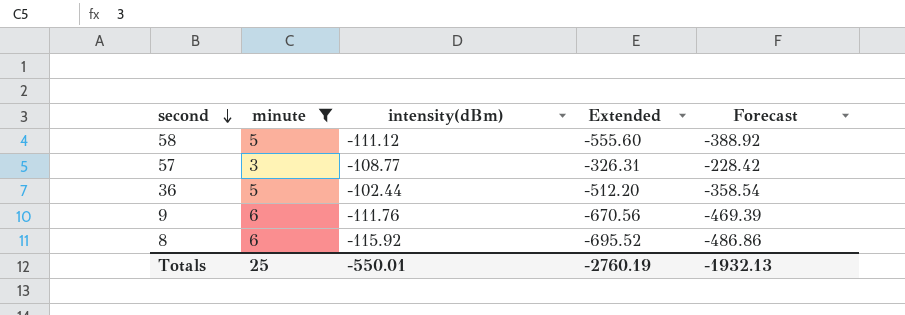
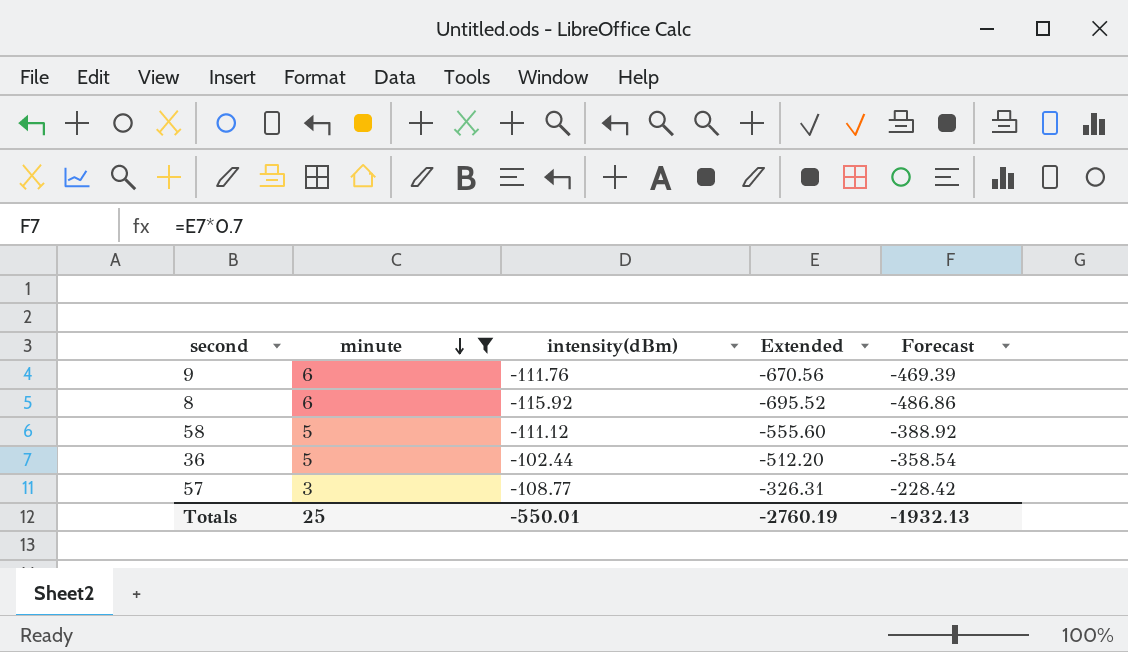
row order: second descending -> minute descending

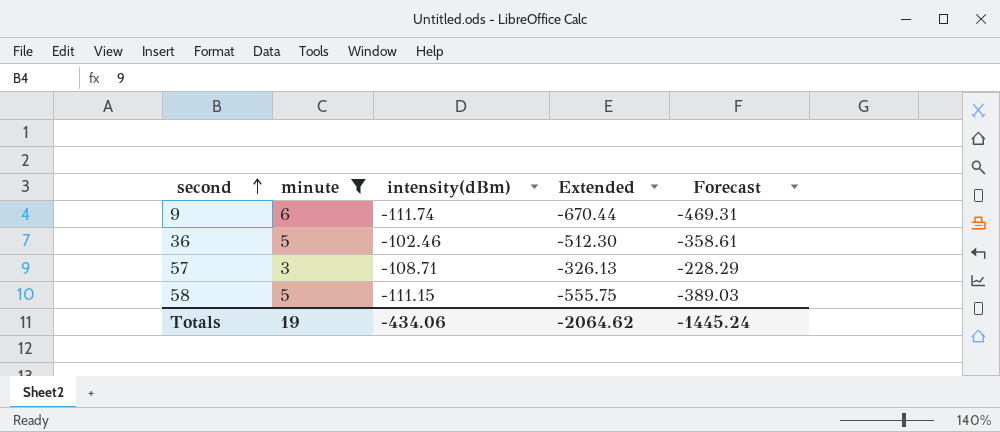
row order: minute descending -> second ascending
row 8: 6 | -115.92 | -695.52 | -486.86 -> none
9 | intensity(dBm): -111.76 -> -111.74
9 | Extended: -670.56 -> -670.44
9 | Forecast: -469.39 -> -469.31
36 | intensity(dBm): -102.44 -> -102.46
36 | Extended: -512.20 -> -512.30
36 | Forecast: -358.54 -> -358.61
57 | intensity(dBm): -108.77 -> -108.71
57 | Extended: -326.31 -> -326.13
57 | Forecast: -228.42 -> -228.29
58 | intensity(dBm): -111.12 -> -111.15
58 | Extended: -555.60 -> -555.75
58 | Forecast: -388.92 -> -389.03
Totals | minute: 25 -> 19
Totals | intensity(dBm): -550.01 -> -434.06
Totals | Extended: -2760.19 -> -2064.62
Totals | Forecast: -1932.13 -> -1445.24

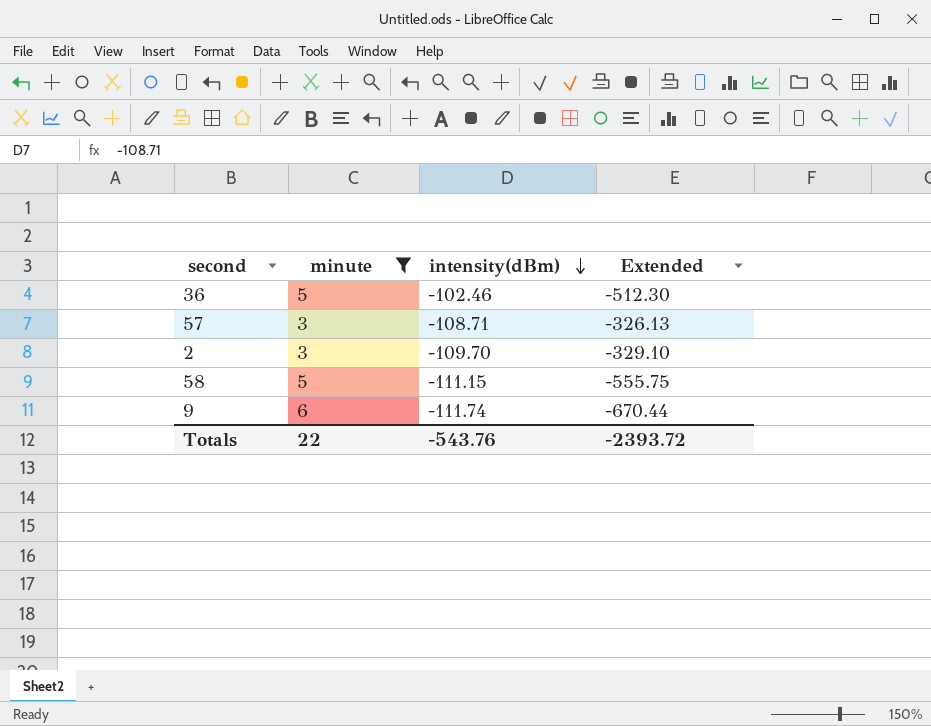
row order: second ascending -> intensity(dBm) descending
column Forecast | formula: [Extended] * 0.7 -> none
row 2: none -> 3 | -109.70 | -329.10
Totals | minute: 19 -> 22
Totals | intensity(dBm): -434.06 -> -543.76
Totals | Extended: -2064.62 -> -2393.72

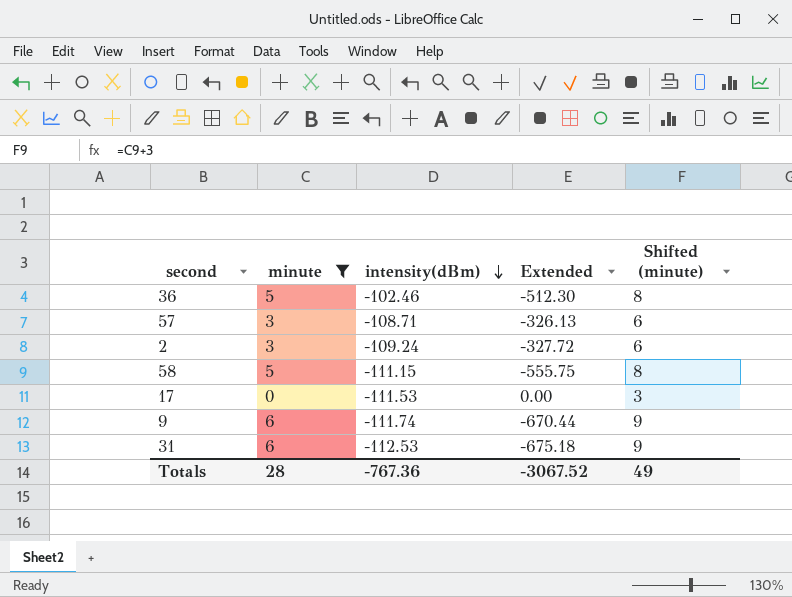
column Shifted (minute) | formula: none -> [minute] + 3
2 | intensity(dBm): -109.70 -> -109.24
2 | Extended: -329.10 -> -327.72
row 17: none -> 0 | -111.53 | 0.00 | 3
row 31: none -> 6 | -112.53 | -675.18 | 9
Totals | minute: 22 -> 28
Totals | intensity(dBm): -543.76 -> -767.36
Totals | Extended: -2393.72 -> -3067.52

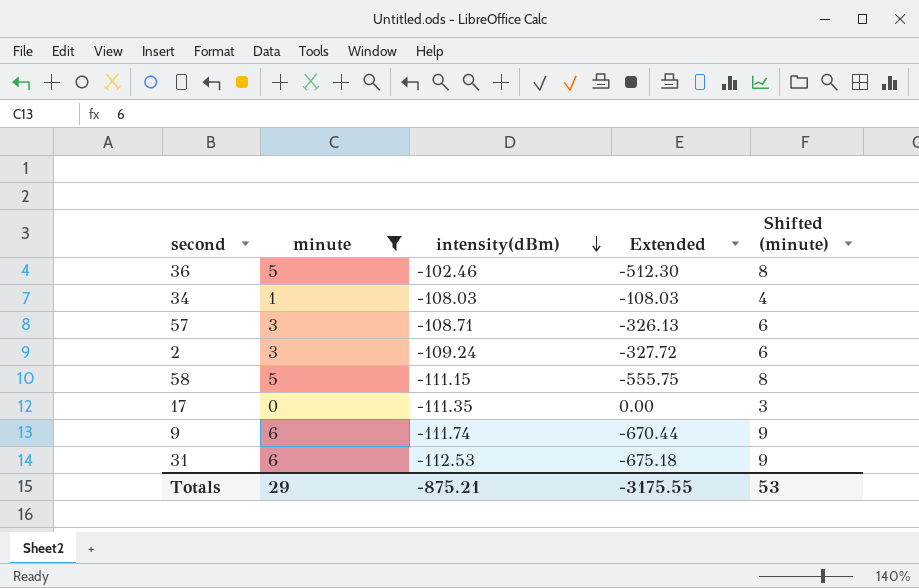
row 34: none -> 1 | -108.03 | -108.03 | 4
17 | intensity(dBm): -111.53 -> -111.35
Totals | minute: 28 -> 29
Totals | intensity(dBm): -767.36 -> -875.21
Totals | Extended: -3067.52 -> -3175.55
Totals | Shifted (minute): 49 -> 53

